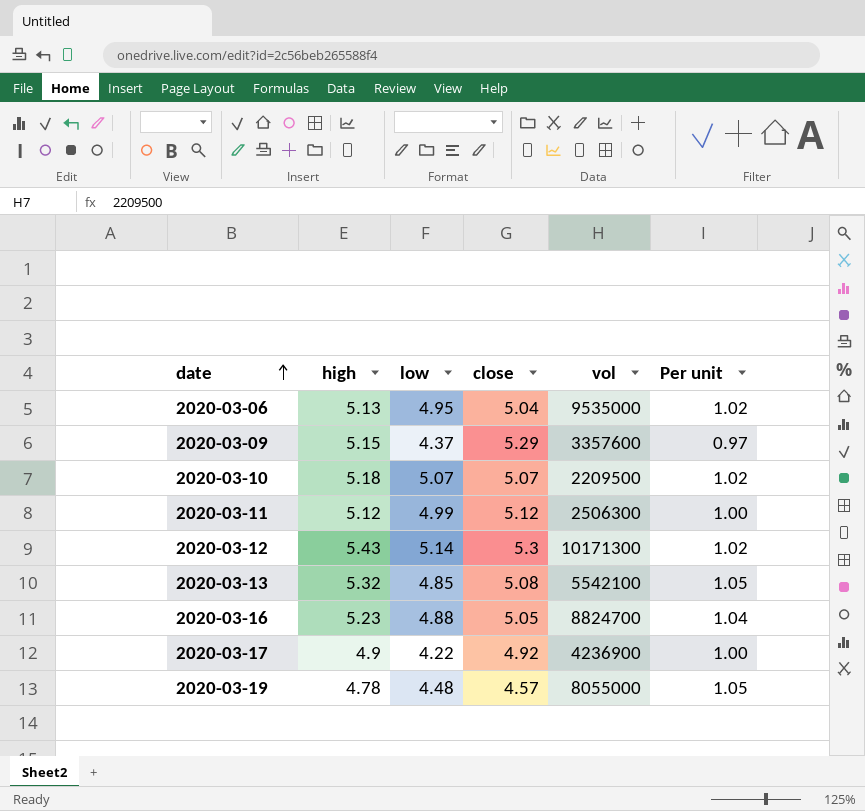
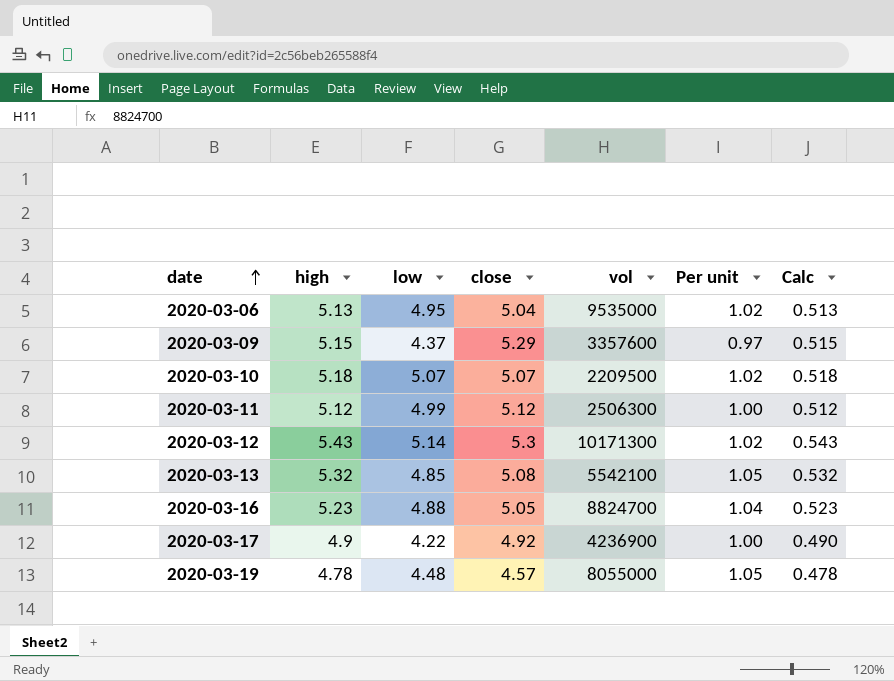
column Calc | formula: none -> [high] * 0.1

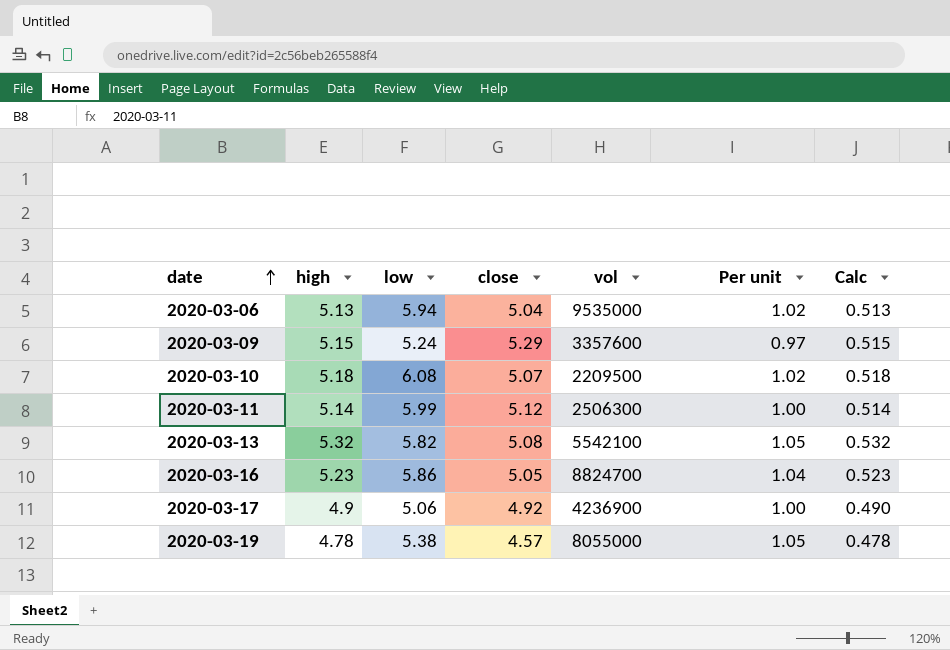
row 2020-03-12: 5.43 | 5.14 | 5.3 | 10171300 | 1.02 | 0.543 -> none
2020-03-06 | low: 4.95 -> 5.94
2020-03-09 | low: 4.37 -> 5.24
2020-03-10 | low: 5.07 -> 6.08
2020-03-11 | high: 5.12 -> 5.14
2020-03-11 | low: 4.99 -> 5.99
2020-03-11 | Calc: 0.512 -> 0.514
2020-03-13 | low: 4.85 -> 5.82
2020-03-16 | low: 4.88 -> 5.86
2020-03-17 | low: 4.22 -> 5.06
2020-03-19 | low: 4.48 -> 5.38

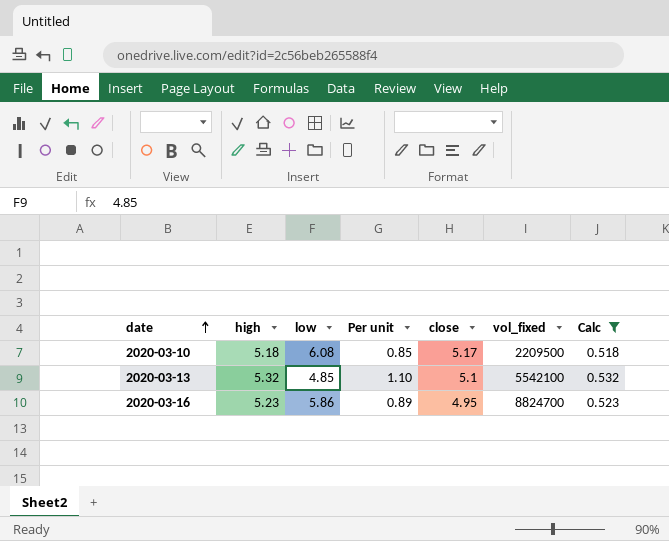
filter: none -> Calc >= 0.518
column Per unit | formula: [high] / [close] -> [high] / [low]
column Per unit | position: 6 -> 4
column name: vol -> vol_fixed
2020-03-10 | close: 5.07 -> 5.17
2020-03-13 | low: 5.82 -> 4.85
2020-03-13 | close: 5.08 -> 5.1
2020-03-16 | close: 5.05 -> 4.95

